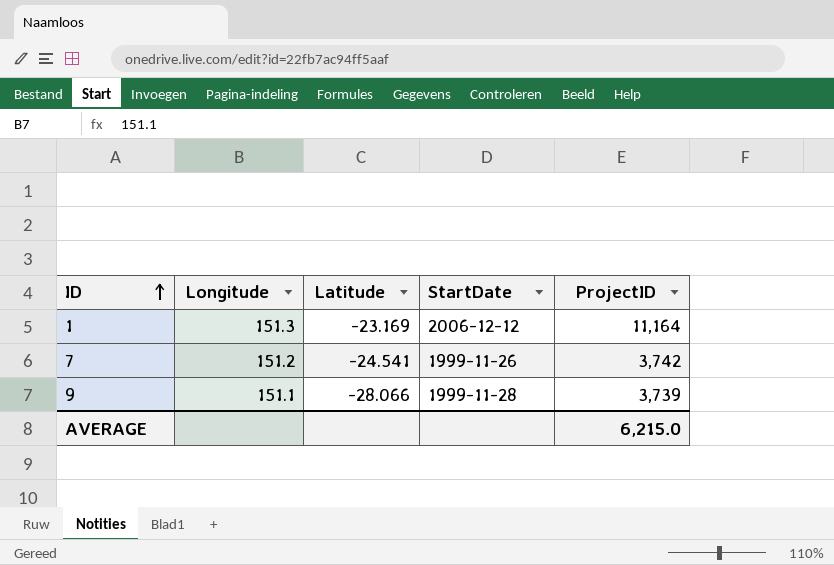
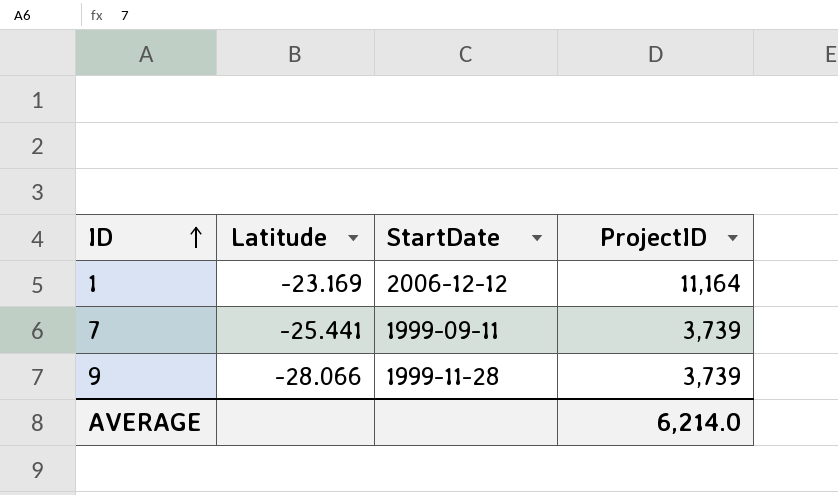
column Longitude | position: 2 -> none
7 | Latitude: -24.541 -> -25.441
7 | StartDate: 1999-11-26 -> 1999-09-11
7 | ProjectID: 3,742 -> 3,739
AVERAGE | ProjectID: 6,215.0 -> 6,214.0

